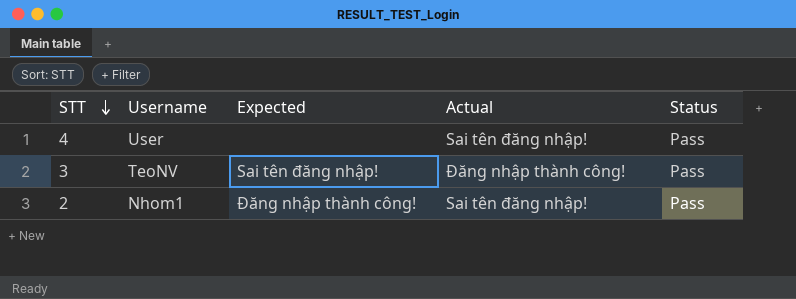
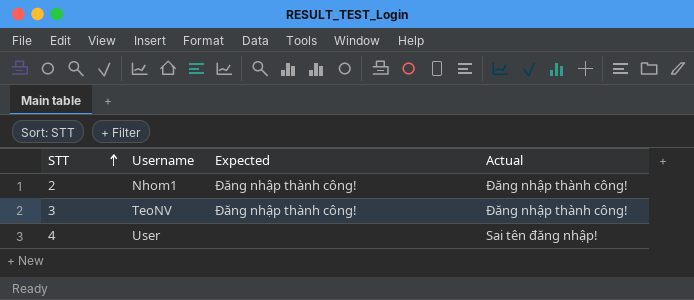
row order: STT descending -> STT ascending
column Status | position: 5 -> none
2 | Actual: Sai tên đăng nhập! -> Đăng nhập thành công!
3 | Expected: Sai tên đăng nhập! -> Đăng nhập thành công!

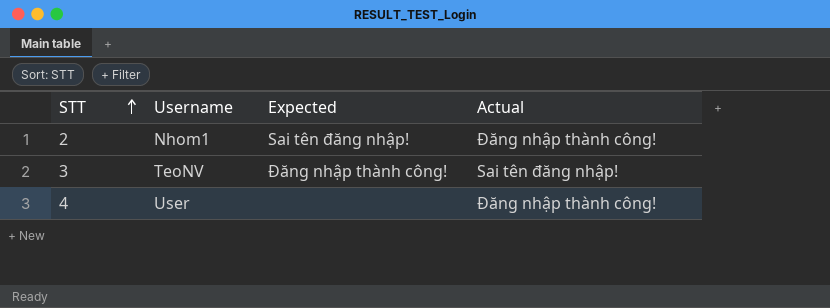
2 | Expected: Đăng nhập thành công! -> Sai tên đăng nhập!
3 | Actual: Đăng nhập thành công! -> Sai tên đăng nhập!
4 | Actual: Sai tên đăng nhập! -> Đăng nhập thành công!

